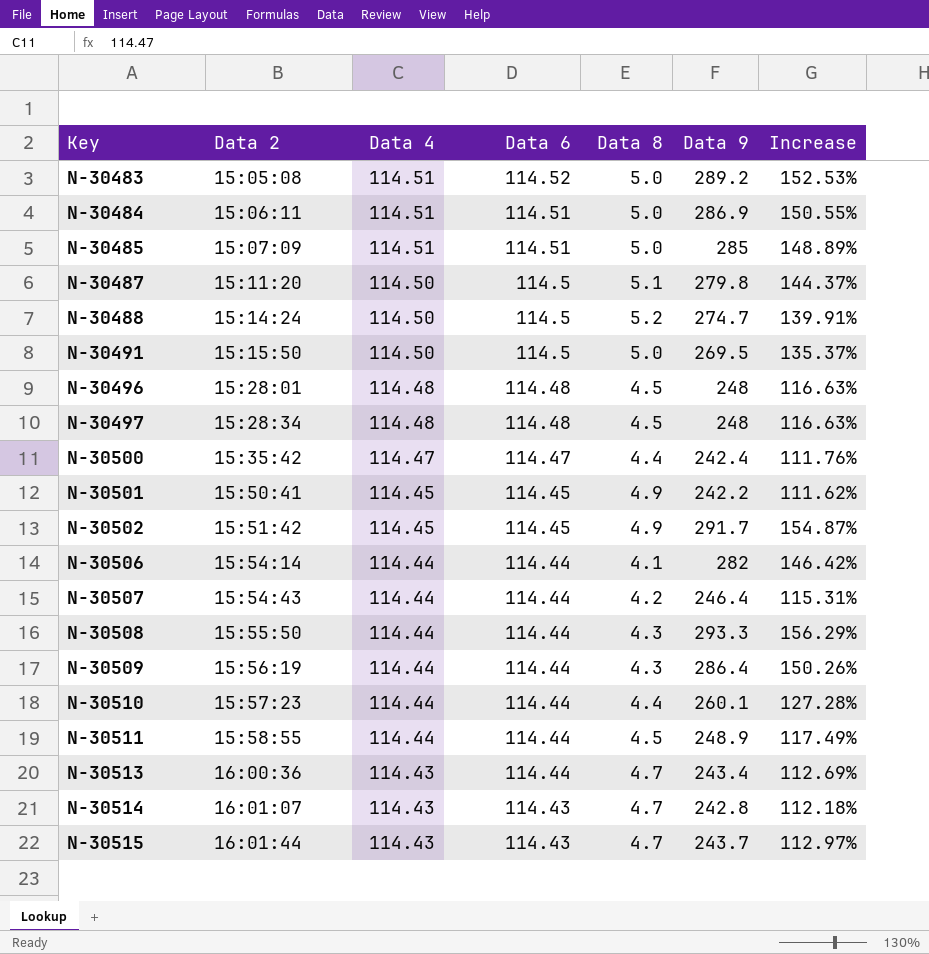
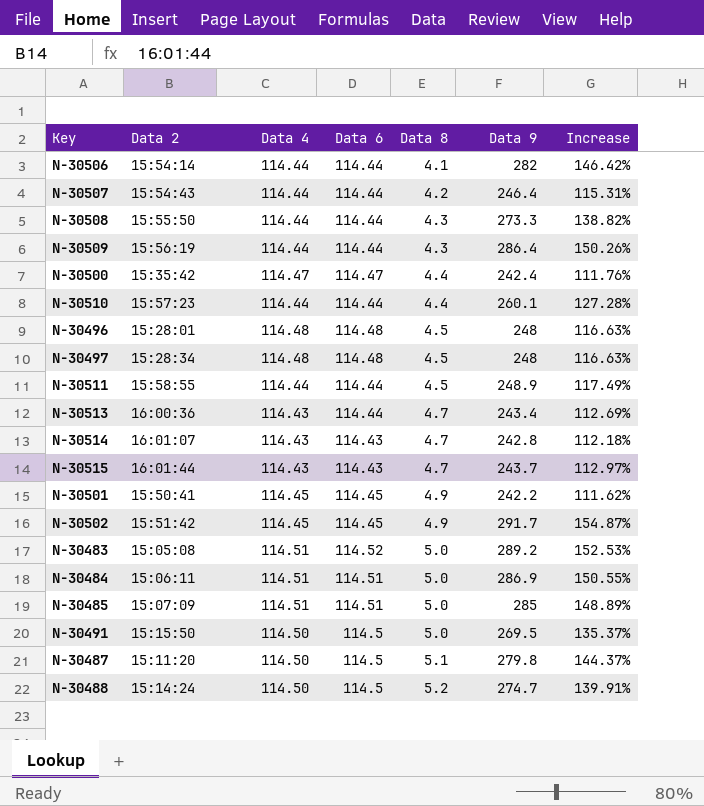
row order: Key ascending -> Data 8 ascending
N-30508 | Data 9: 293.3 -> 273.3
N-30508 | Increase: 156.29% -> 138.82%

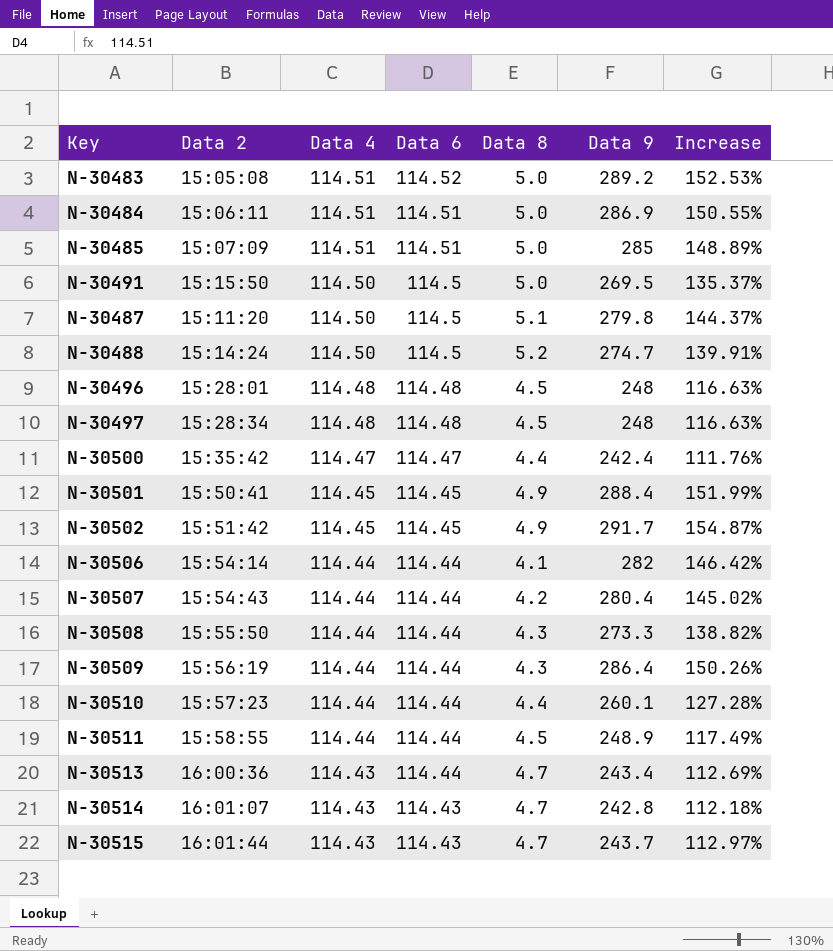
row order: Data 8 ascending -> Data 4 descending
N-30501 | Data 9: 242.2 -> 288.4
N-30501 | Increase: 111.62% -> 151.99%
N-30507 | Data 9: 246.4 -> 280.4
N-30507 | Increase: 115.31% -> 145.02%

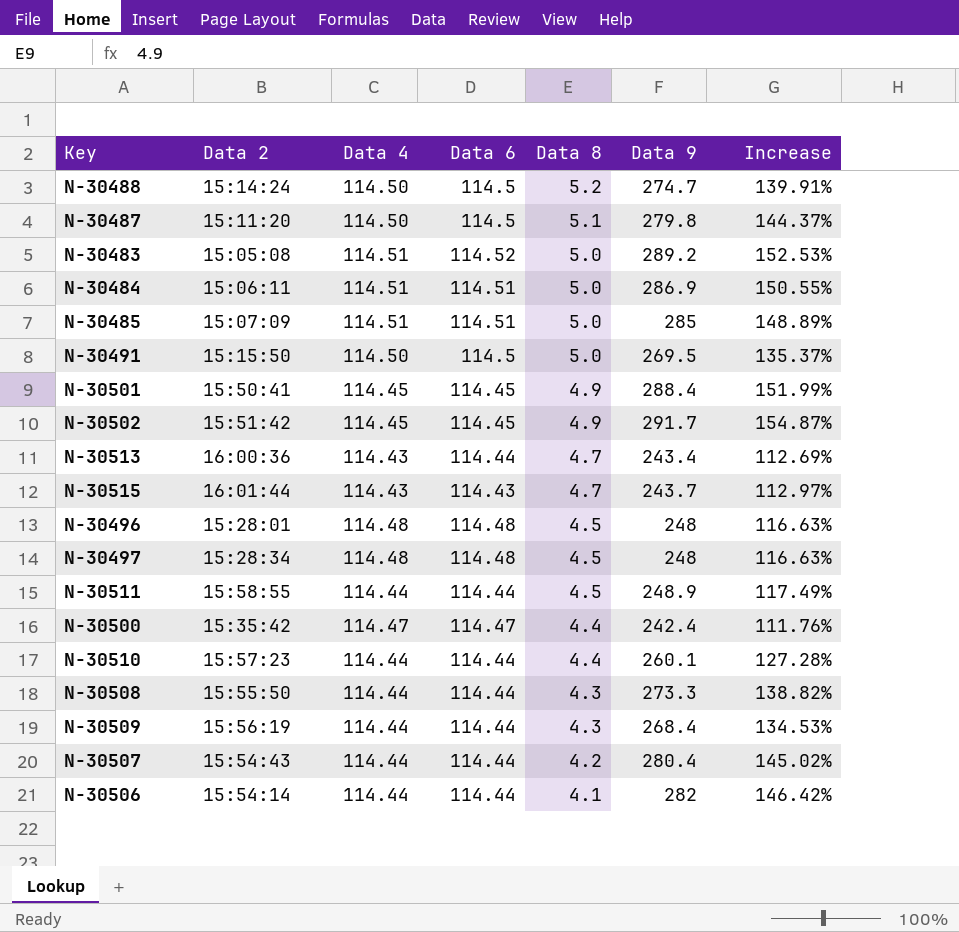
row order: Data 4 descending -> Data 8 descending
row N-30514: 16:01:07 | 114.43 | 114.43 | 4.7 | 242.8 | 112.18% -> none
N-30509 | Data 9: 286.4 -> 268.4
N-30509 | Increase: 150.26% -> 134.53%

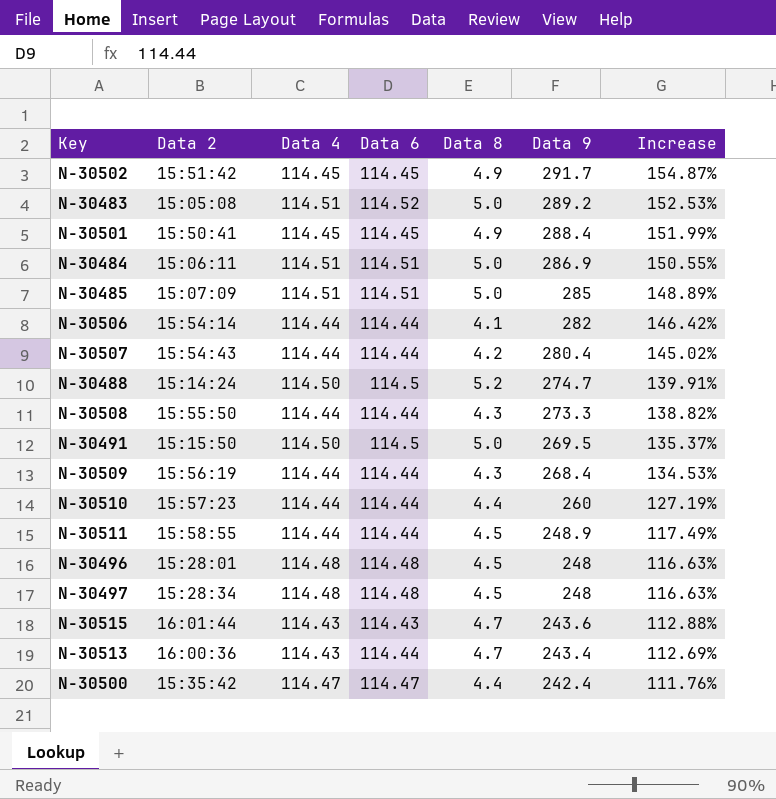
row order: Data 8 descending -> Data 9 descending
row N-30487: 15:11:20 | 114.50 | 114.5 | 5.1 | 279.8 | 144.37% -> none
N-30510 | Data 9: 260.1 -> 260
N-30510 | Increase: 127.28% -> 127.19%
N-30515 | Data 9: 243.7 -> 243.6
N-30515 | Increase: 112.97% -> 112.88%

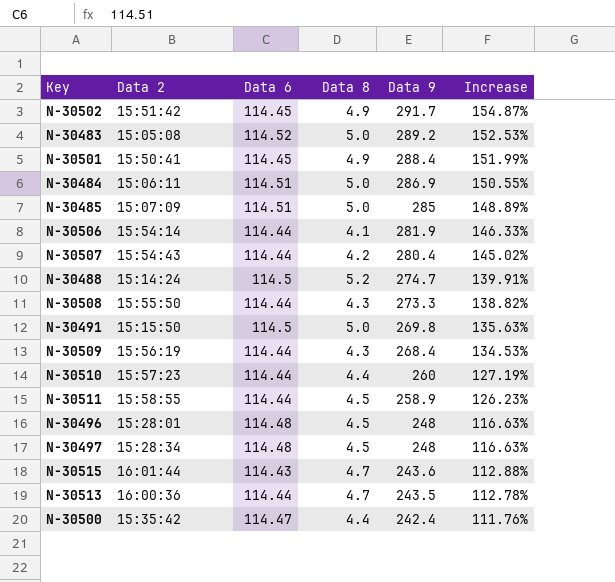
column Data 4 | position: 3 -> none
N-30506 | Data 9: 282 -> 281.9
N-30506 | Increase: 146.42% -> 146.33%
N-30491 | Data 9: 269.5 -> 269.8
N-30491 | Increase: 135.37% -> 135.63%
N-30511 | Data 9: 248.9 -> 258.9
N-30511 | Increase: 117.49% -> 126.23%
N-30513 | Data 9: 243.4 -> 243.5
N-30513 | Increase: 112.69% -> 112.78%

